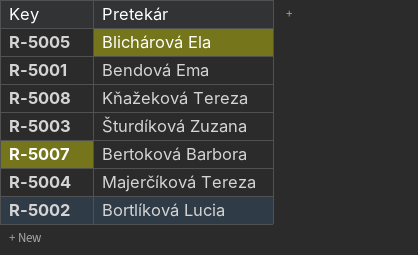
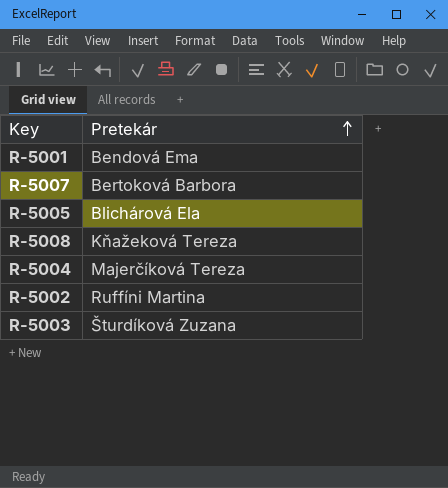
row order: none -> Pretekár ascending
R-5002 | Pretekár: Bortlíková Lucia -> Ruffíni Martina

